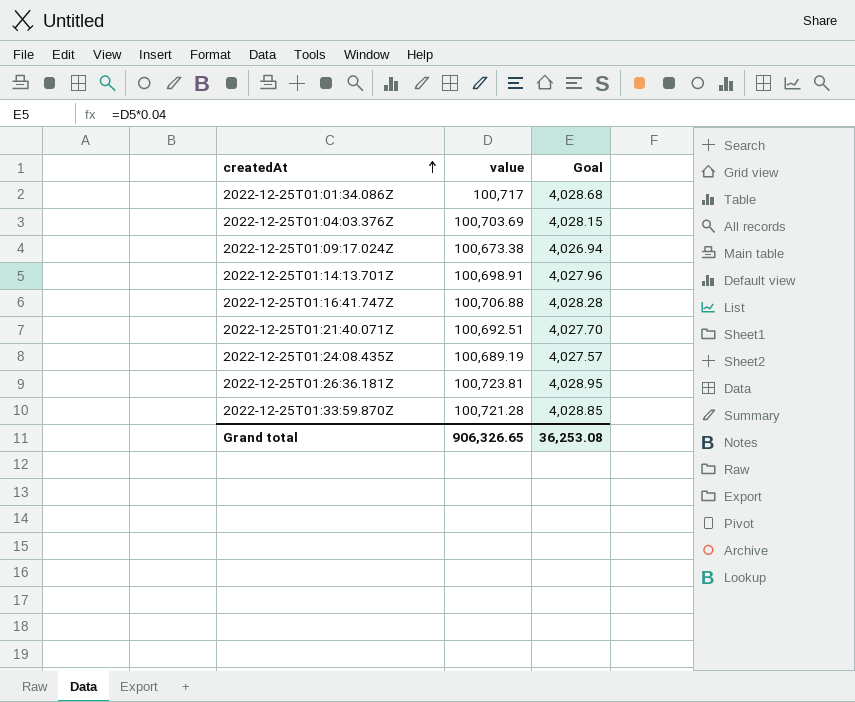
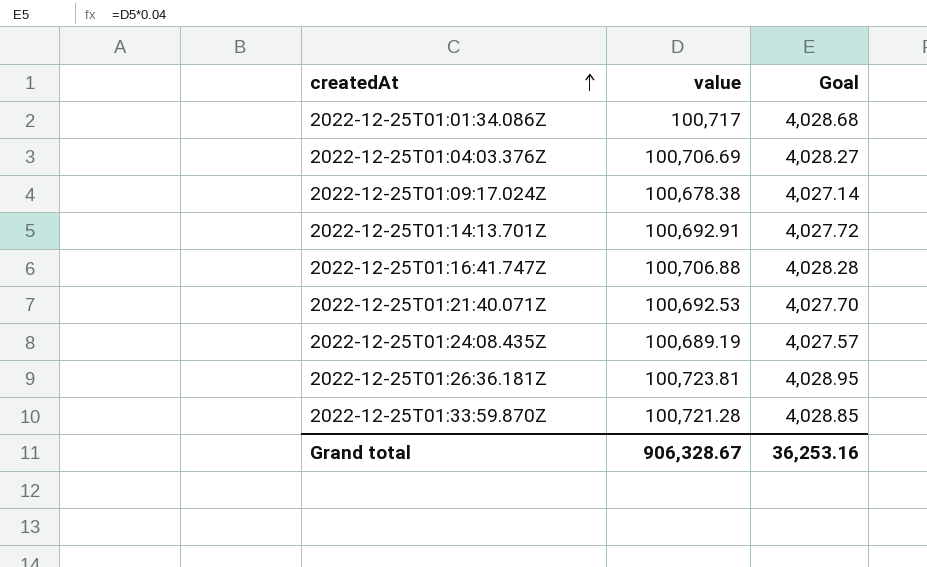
2022-12-25T01:04:03.376Z | value: 100,703.69 -> 100,706.69
2022-12-25T01:04:03.376Z | Goal: 4,028.15 -> 4,028.27
2022-12-25T01:09:17.024Z | value: 100,673.38 -> 100,678.38
2022-12-25T01:09:17.024Z | Goal: 4,026.94 -> 4,027.14
2022-12-25T01:14:13.701Z | value: 100,698.91 -> 100,692.91
2022-12-25T01:14:13.701Z | Goal: 4,027.96 -> 4,027.72
2022-12-25T01:21:40.071Z | value: 100,692.51 -> 100,692.53
Grand total | value: 906,326.65 -> 906,328.67
Grand total | Goal: 36,253.08 -> 36,253.16

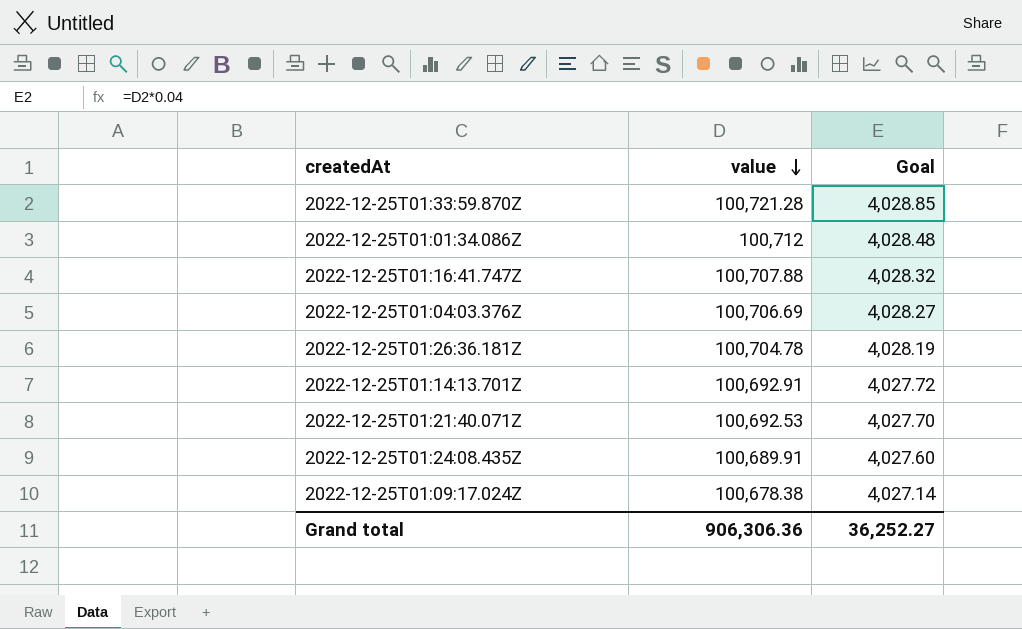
row order: createdAt ascending -> value descending
2022-12-25T01:01:34.086Z | value: 100,717 -> 100,712
2022-12-25T01:01:34.086Z | Goal: 4,028.68 -> 4,028.48
2022-12-25T01:16:41.747Z | value: 100,706.88 -> 100,707.88
2022-12-25T01:16:41.747Z | Goal: 4,028.28 -> 4,028.32
2022-12-25T01:26:36.181Z | value: 100,723.81 -> 100,704.78
2022-12-25T01:26:36.181Z | Goal: 4,028.95 -> 4,028.19
2022-12-25T01:24:08.435Z | value: 100,689.19 -> 100,689.91
2022-12-25T01:24:08.435Z | Goal: 4,027.57 -> 4,027.60
Grand total | value: 906,328.67 -> 906,306.36
Grand total | Goal: 36,253.16 -> 36,252.27

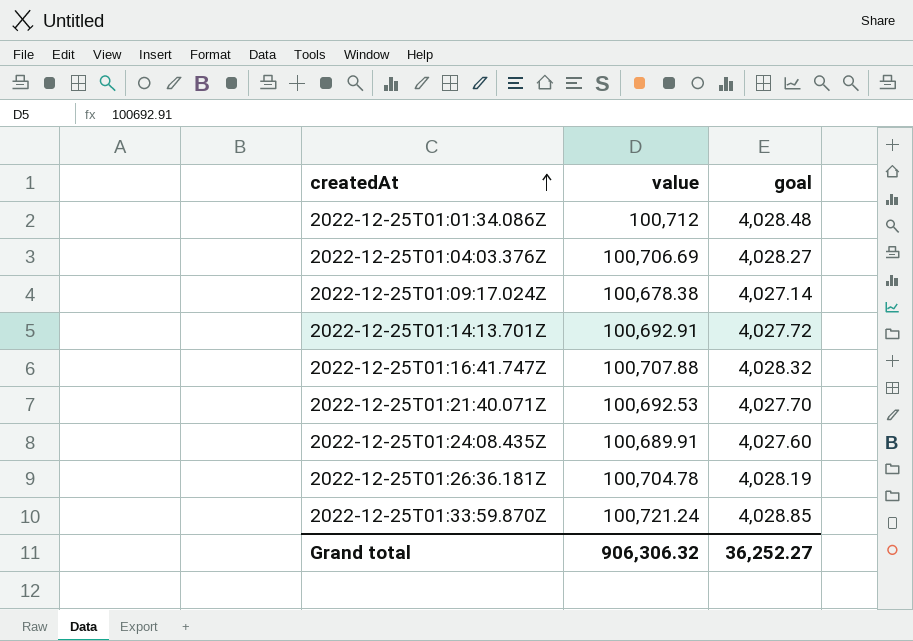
row order: value descending -> createdAt ascending
column name: Goal -> goal
2022-12-25T01:33:59.870Z | value: 100,721.28 -> 100,721.24
Grand total | value: 906,306.36 -> 906,306.32

